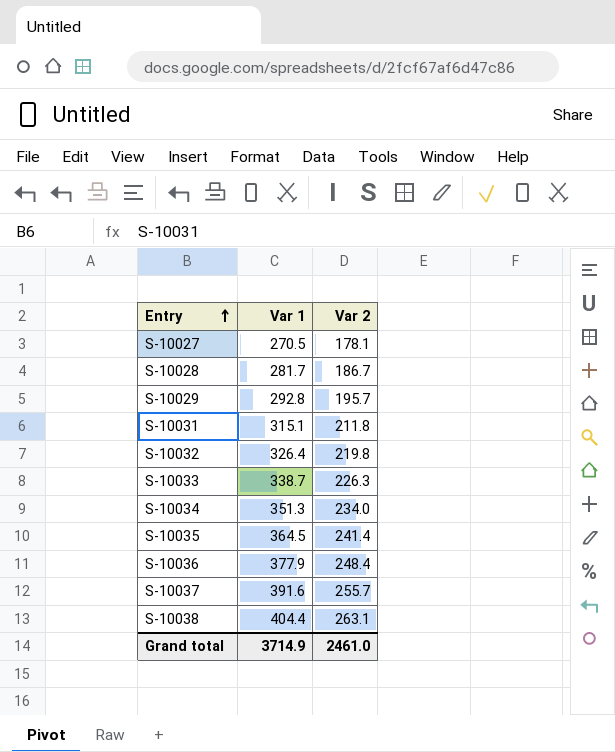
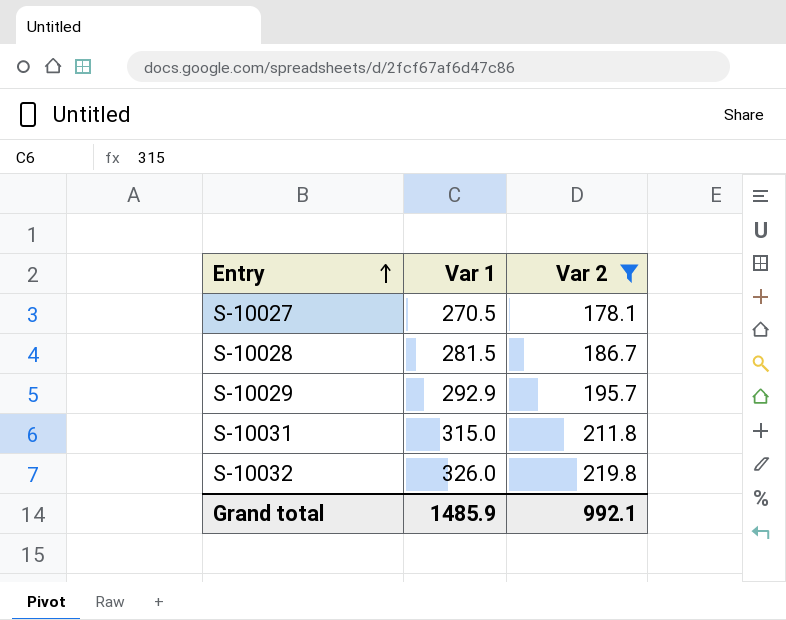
filter: none -> Var 2 <= 219.8
S-10028 | Var 1: 281.7 -> 281.5
S-10029 | Var 1: 292.8 -> 292.9
S-10031 | Var 1: 315.1 -> 315.0
S-10032 | Var 1: 326.4 -> 326.0
Grand total | Var 1: 3714.9 -> 1485.9
Grand total | Var 2: 2461.0 -> 992.1

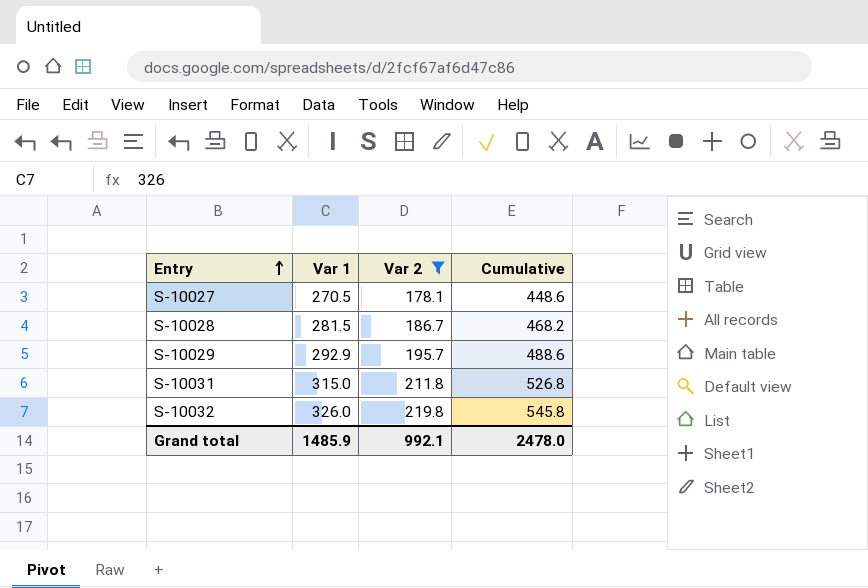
column Cumulative | formula: none -> [Var 1] + [Var 2]

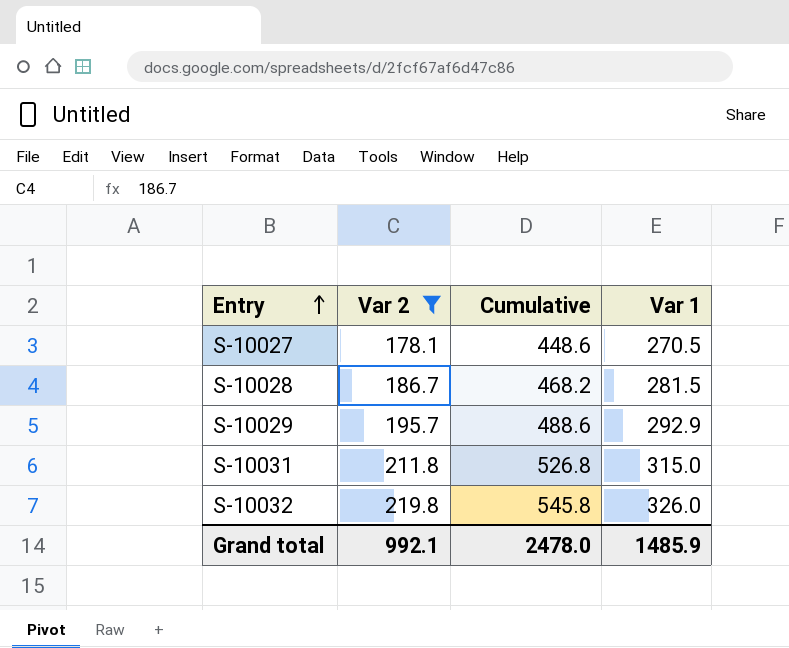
column Var 1 | position: 2 -> 4

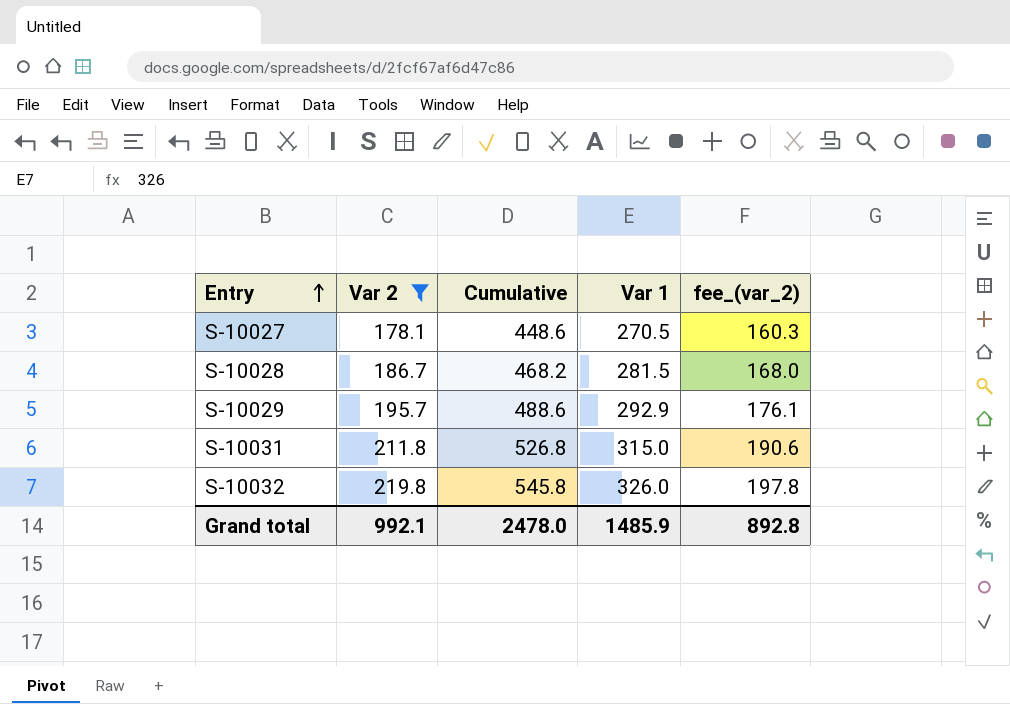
column fee_(var_2) | formula: none -> [Var 2] * 0.9

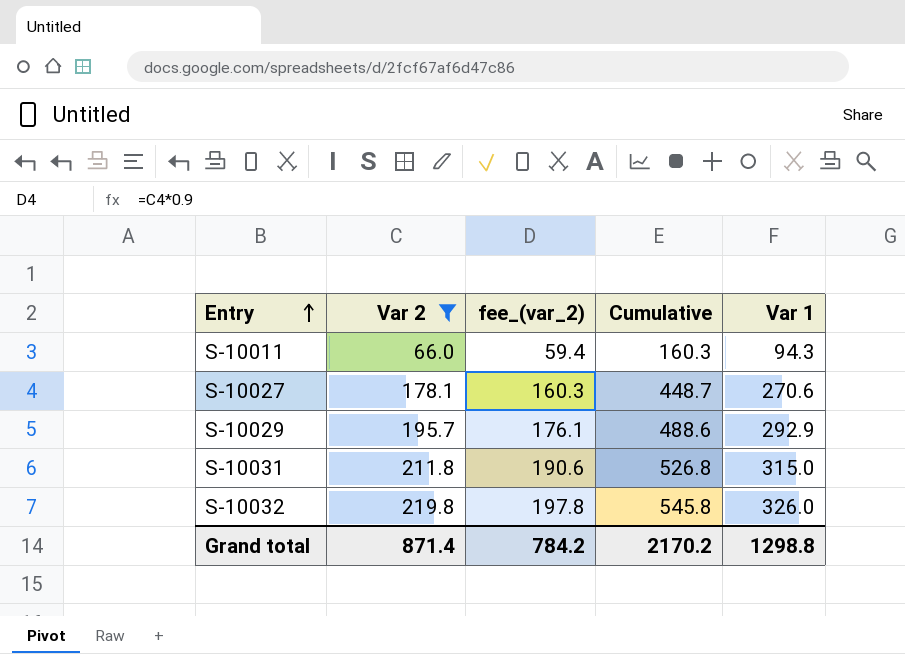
column fee_(var_2) | position: 5 -> 3
row S-10028: 186.7 | 468.2 | 281.5 | 168.0 -> none
row S-10011: none -> 66.0 | 59.4 | 160.3 | 94.3
S-10027 | Cumulative: 448.6 -> 448.7
S-10027 | Var 1: 270.5 -> 270.6
Grand total | Var 2: 992.1 -> 871.4
Grand total | fee_(var_2): 892.8 -> 784.2
Grand total | Cumulative: 2478.0 -> 2170.2
Grand total | Var 1: 1485.9 -> 1298.8

